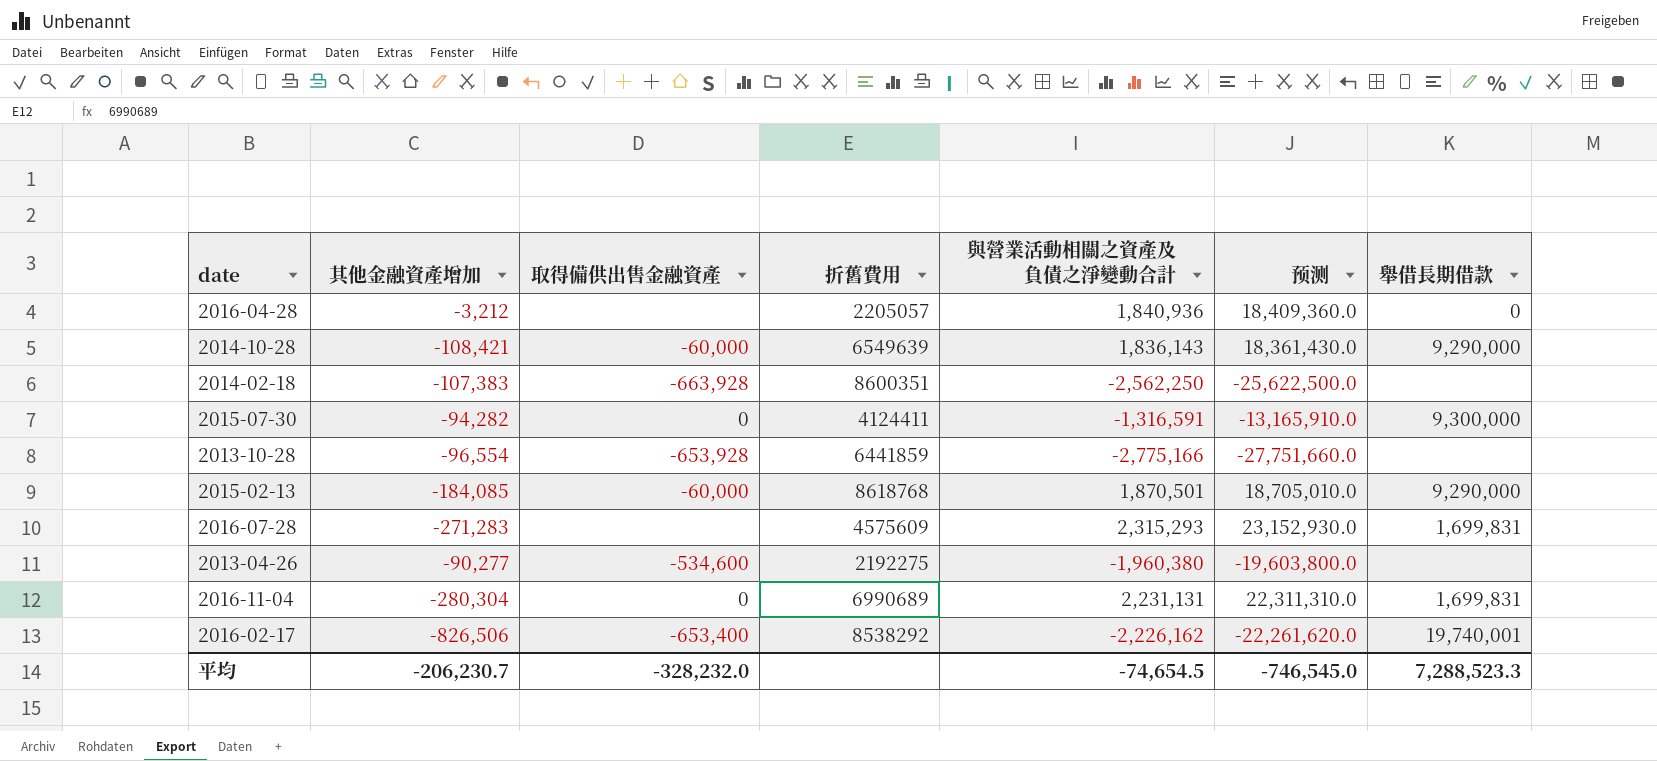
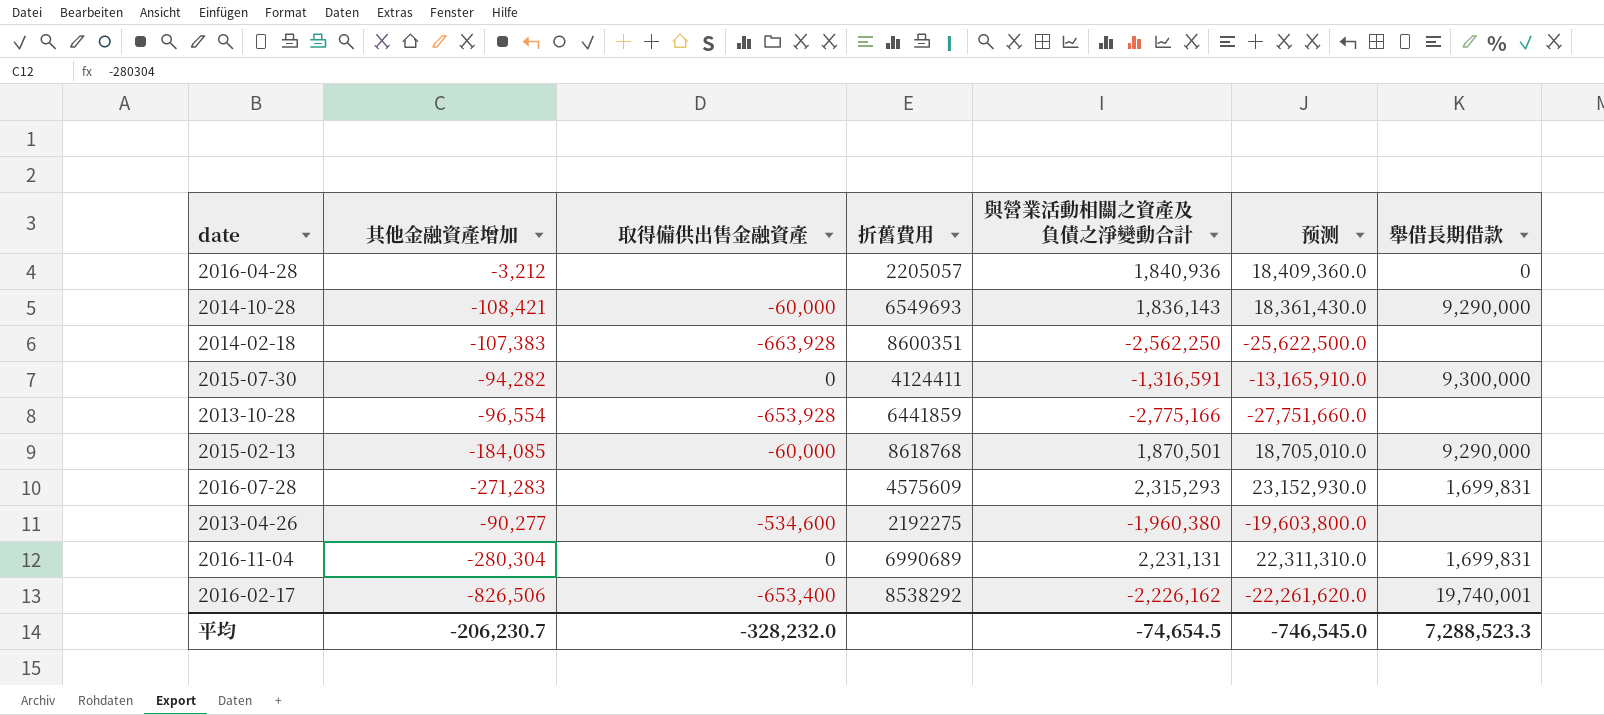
2014-10-28 | 折舊費用: 6549639 -> 6549693

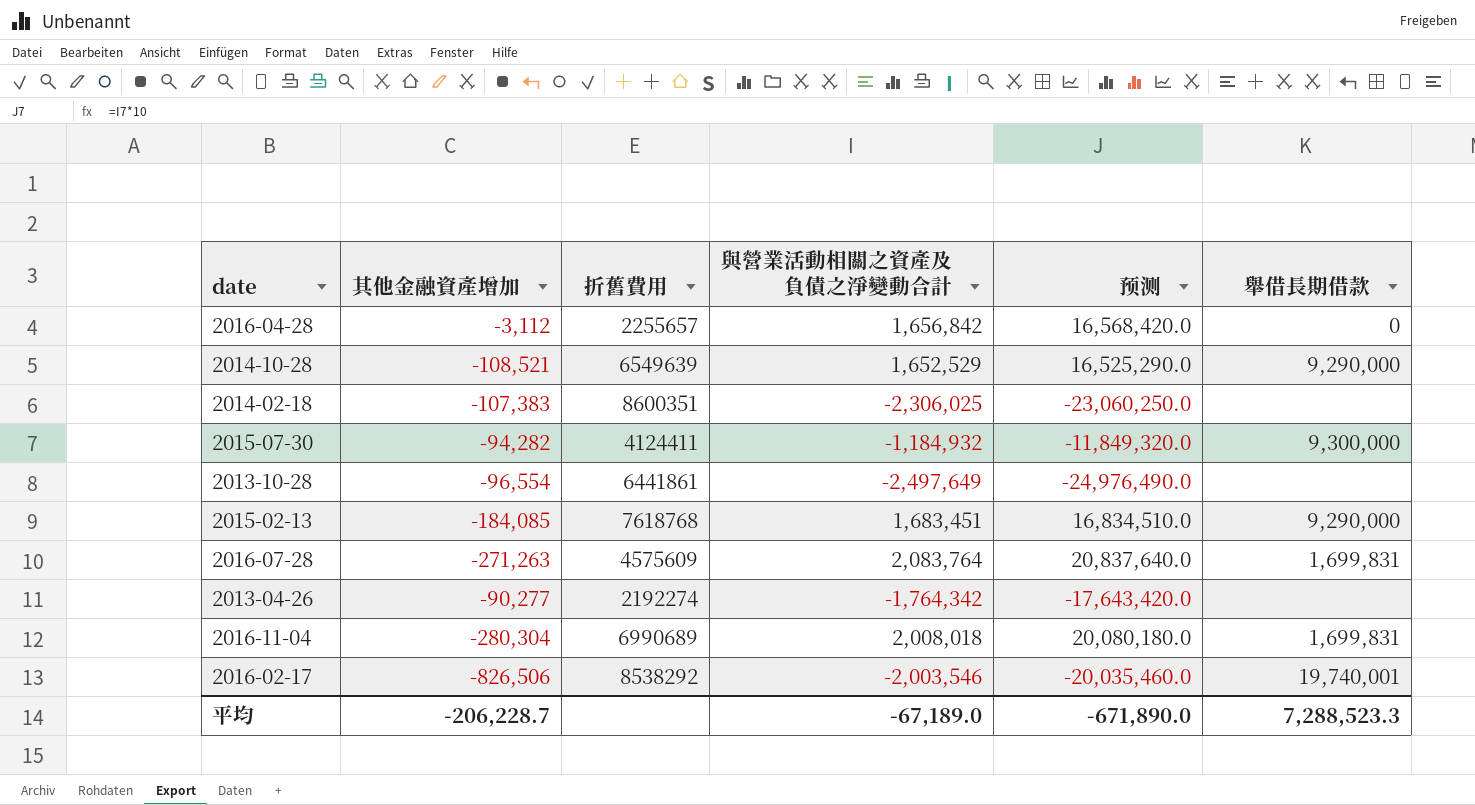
column 取得備供出售金融資產 | position: 3 -> none
2016-04-28 | 其他金融資產增加: -3,212 -> -3,112
2016-04-28 | 折舊費用: 2205057 -> 2255657
2016-04-28 | 與營業活動相關之資產及負債之淨變動合計: 1,840,936 -> 1,656,842
2016-04-28 | 预测: 18,409,360.0 -> 16,568,420.0
2014-10-28 | 其他金融資產增加: -108,421 -> -108,521
2014-10-28 | 折舊費用: 6549693 -> 6549639
2014-10-28 | 與營業活動相關之資產及負債之淨變動合計: 1,836,143 -> 1,652,529
2014-10-28 | 预测: 18,361,430.0 -> 16,525,290.0
2014-02-18 | 與營業活動相關之資產及負債之淨變動合計: -2,562,250 -> -2,306,025
2014-02-18 | 预测: -25,622,500.0 -> -23,060,250.0
2015-07-30 | 與營業活動相關之資產及負債之淨變動合計: -1,316,591 -> -1,184,932
2015-07-30 | 预测: -13,165,910.0 -> -11,849,320.0
2013-10-28 | 折舊費用: 6441859 -> 6441861
2013-10-28 | 與營業活動相關之資產及負債之淨變動合計: -2,775,166 -> -2,497,649
2013-10-28 | 预测: -27,751,660.0 -> -24,976,490.0
2015-02-13 | 折舊費用: 8618768 -> 7618768
2015-02-13 | 與營業活動相關之資產及負債之淨變動合計: 1,870,501 -> 1,683,451
2015-02-13 | 预测: 18,705,010.0 -> 16,834,510.0
2016-07-28 | 其他金融資產增加: -271,283 -> -271,263
2016-07-28 | 與營業活動相關之資產及負債之淨變動合計: 2,315,293 -> 2,083,764
2016-07-28 | 预测: 23,152,930.0 -> 20,837,640.0
2013-04-26 | 折舊費用: 2192275 -> 2192274
2013-04-26 | 與營業活動相關之資產及負債之淨變動合計: -1,960,380 -> -1,764,342
2013-04-26 | 预测: -19,603,800.0 -> -17,643,420.0
2016-11-04 | 與營業活動相關之資產及負債之淨變動合計: 2,231,131 -> 2,008,018
2016-11-04 | 预测: 22,311,310.0 -> 20,080,180.0
2016-02-17 | 與營業活動相關之資產及負債之淨變動合計: -2,226,162 -> -2,003,546
2016-02-17 | 预测: -22,261,620.0 -> -20,035,460.0
平均 | 其他金融資產增加: -206,230.7 -> -206,228.7
平均 | 與營業活動相關之資產及負債之淨變動合計: -74,654.5 -> -67,189.0
平均 | 预测: -746,545.0 -> -671,890.0

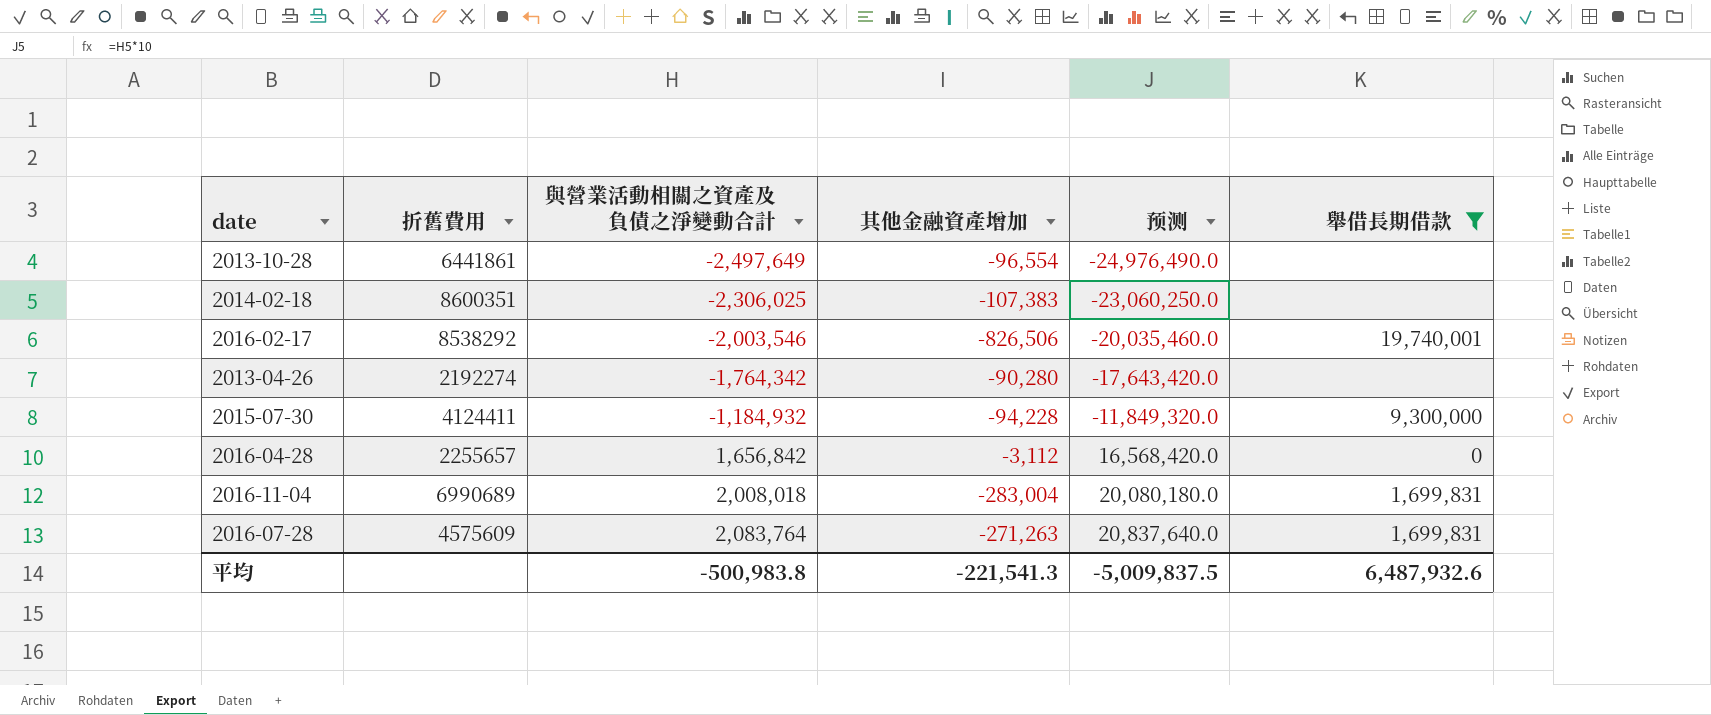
filter: none -> 舉借長期借款 != 9,290,000
row order: none -> 與營業活動相關之資產及負債之淨變動合計 ascending
column 其他金融資產增加 | position: 2 -> 4
2013-04-26 | 其他金融資產增加: -90,277 -> -90,280
2015-07-30 | 其他金融資產增加: -94,282 -> -94,228
2016-11-04 | 其他金融資產增加: -280,304 -> -283,004
平均 | 與營業活動相關之資產及負債之淨變動合計: -67,189.0 -> -500,983.8
平均 | 其他金融資產增加: -206,228.7 -> -221,541.3
平均 | 预测: -671,890.0 -> -5,009,837.5
平均 | 舉借長期借款: 7,288,523.3 -> 6,487,932.6

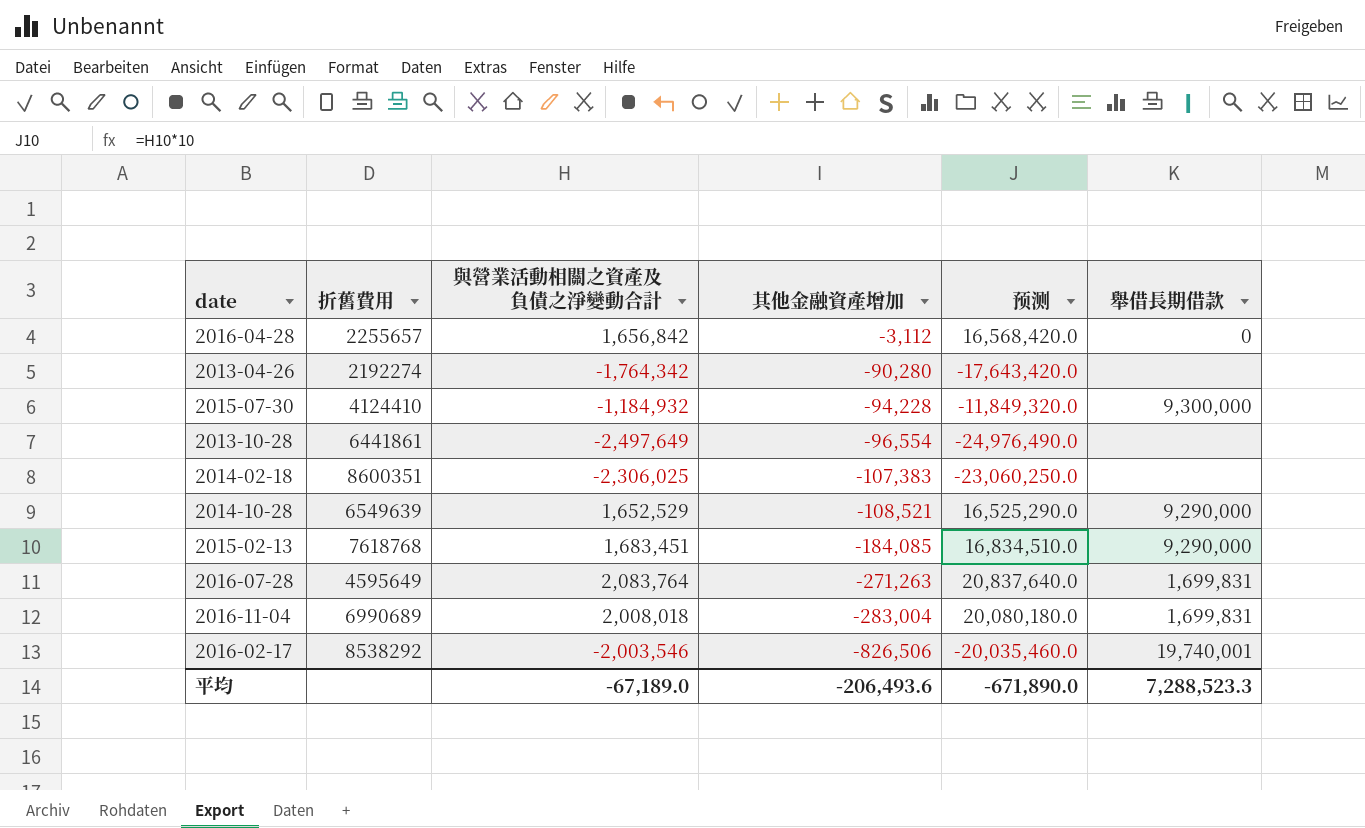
filter: 舉借長期借款 != 9,290,000 -> none
row order: 與營業活動相關之資產及負債之淨變動合計 ascending -> 其他金融資產增加 descending
2015-07-30 | 折舊費用: 4124411 -> 4124410
2016-07-28 | 折舊費用: 4575609 -> 4595649
平均 | 與營業活動相關之資產及負債之淨變動合計: -500,983.8 -> -67,189.0
平均 | 其他金融資產增加: -221,541.3 -> -206,493.6
平均 | 预测: -5,009,837.5 -> -671,890.0
平均 | 舉借長期借款: 6,487,932.6 -> 7,288,523.3

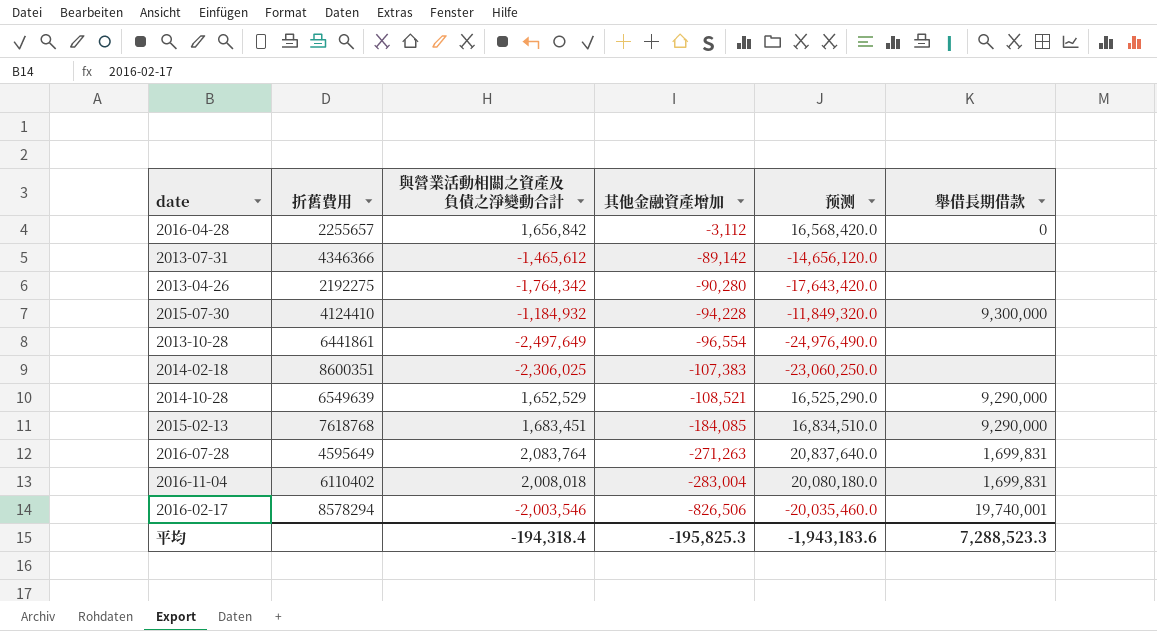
row 2013-07-31: none -> 4346366 | -1,465,612 | -89,142 | -14,656,120.0 | none
2013-04-26 | 折舊費用: 2192274 -> 2192275
2016-11-04 | 折舊費用: 6990689 -> 6110402
2016-02-17 | 折舊費用: 8538292 -> 8578294
平均 | 與營業活動相關之資產及負債之淨變動合計: -67,189.0 -> -194,318.4
平均 | 其他金融資產增加: -206,493.6 -> -195,825.3
平均 | 预测: -671,890.0 -> -1,943,183.6

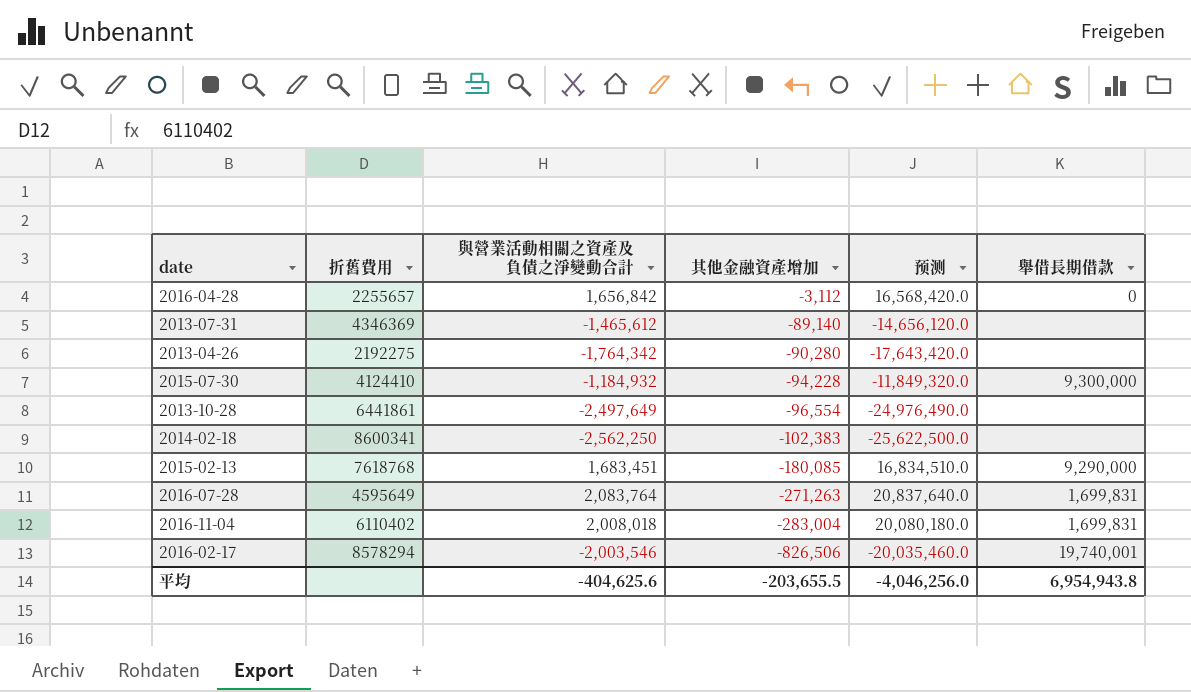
row 2014-10-28: 6549639 | 1,652,529 | -108,521 | 16,525,290.0 | 9,290,000 -> none
2013-07-31 | 折舊費用: 4346366 -> 4346369
2013-07-31 | 其他金融資產增加: -89,142 -> -89,140
2014-02-18 | 折舊費用: 8600351 -> 8600341
2014-02-18 | 與營業活動相關之資產及負債之淨變動合計: -2,306,025 -> -2,562,250
2014-02-18 | 其他金融資產增加: -107,383 -> -102,383
2014-02-18 | 预测: -23,060,250.0 -> -25,622,500.0
2015-02-13 | 其他金融資產增加: -184,085 -> -180,085
平均 | 與營業活動相關之資產及負債之淨變動合計: -194,318.4 -> -404,625.6
平均 | 其他金融資產增加: -195,825.3 -> -203,655.5
平均 | 预测: -1,943,183.6 -> -4,046,256.0
平均 | 舉借長期借款: 7,288,523.3 -> 6,954,943.8

